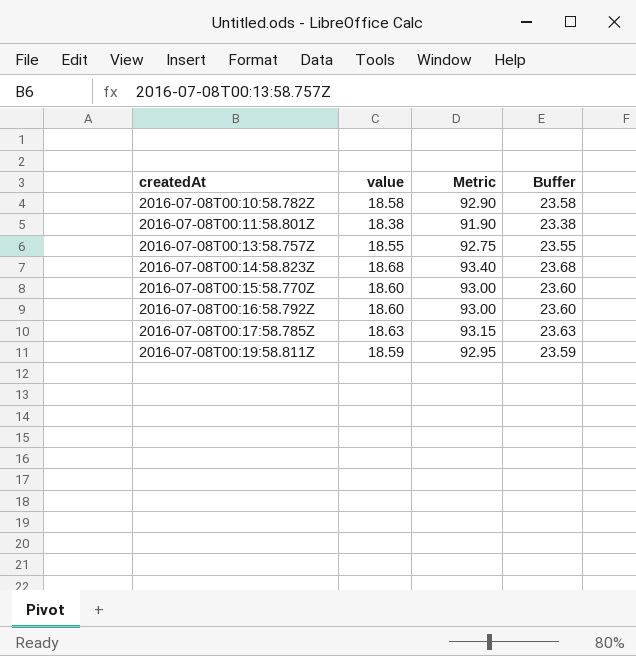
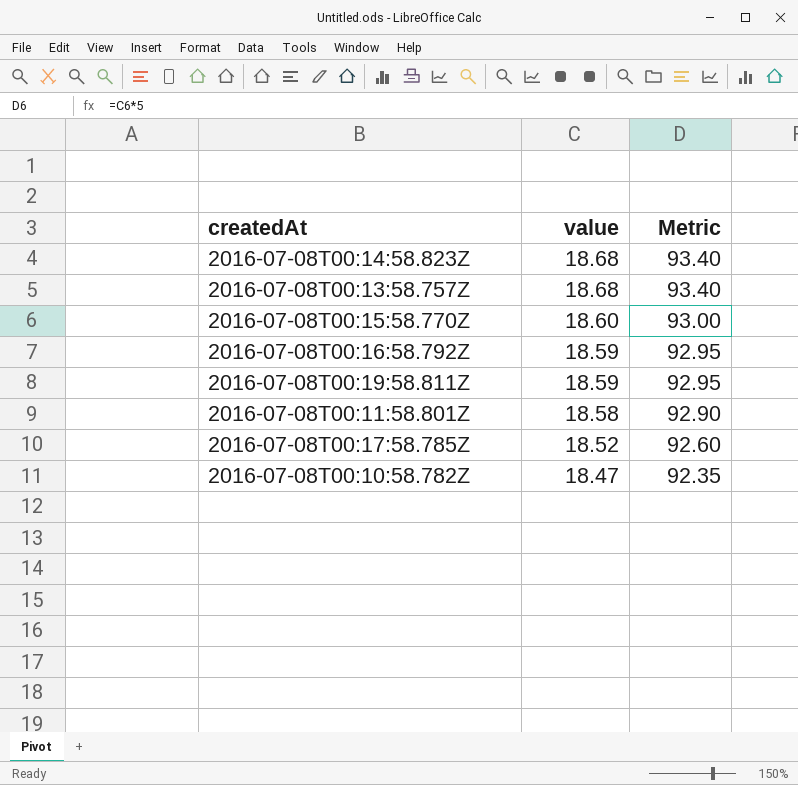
row order: createdAt ascending -> value descending
column Buffer | formula: [value] + 5 -> none
2016-07-08T00:13:58.757Z | value: 18.55 -> 18.68
2016-07-08T00:13:58.757Z | Metric: 92.75 -> 93.40
2016-07-08T00:16:58.792Z | value: 18.60 -> 18.59
2016-07-08T00:16:58.792Z | Metric: 93.00 -> 92.95
2016-07-08T00:11:58.801Z | value: 18.38 -> 18.58
2016-07-08T00:11:58.801Z | Metric: 91.90 -> 92.90
2016-07-08T00:17:58.785Z | value: 18.63 -> 18.52
2016-07-08T00:17:58.785Z | Metric: 93.15 -> 92.60
2016-07-08T00:10:58.782Z | value: 18.58 -> 18.47
2016-07-08T00:10:58.782Z | Metric: 92.90 -> 92.35

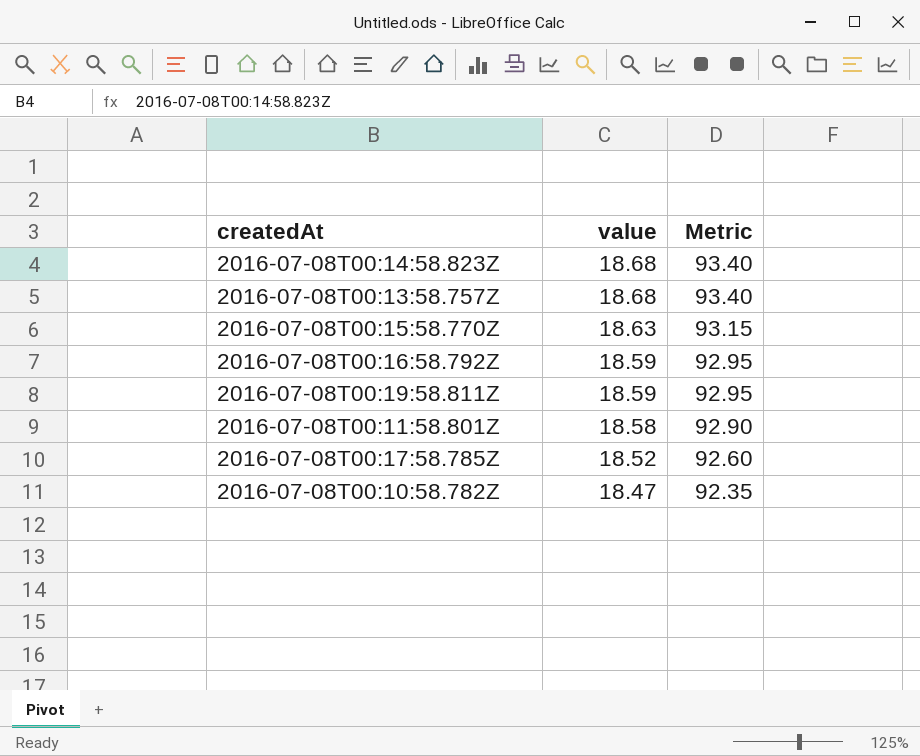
2016-07-08T00:15:58.770Z | value: 18.60 -> 18.63
2016-07-08T00:15:58.770Z | Metric: 93.00 -> 93.15

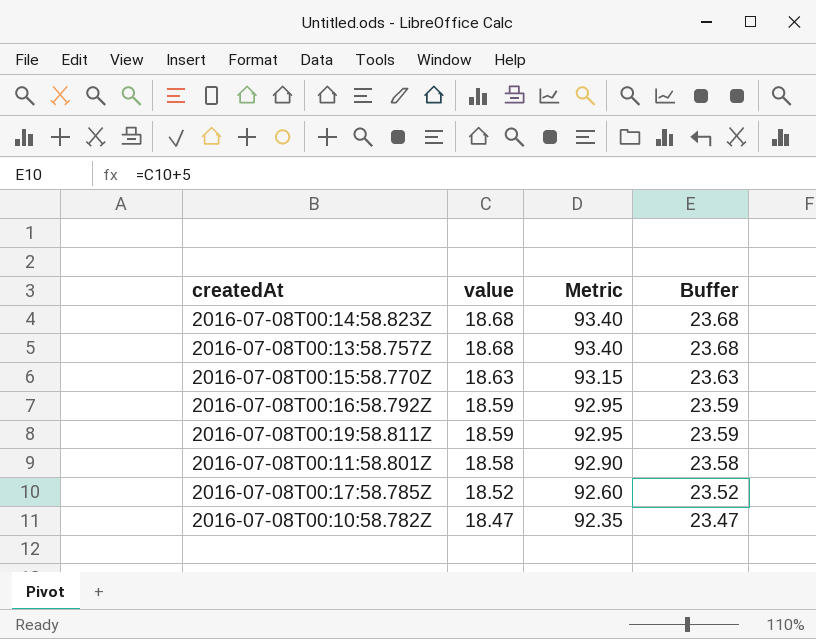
column Buffer | formula: none -> [value] + 5

